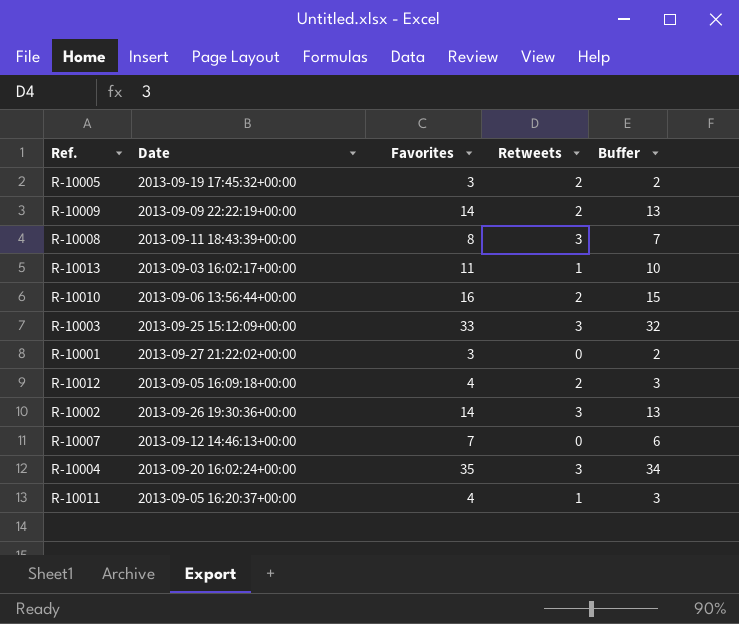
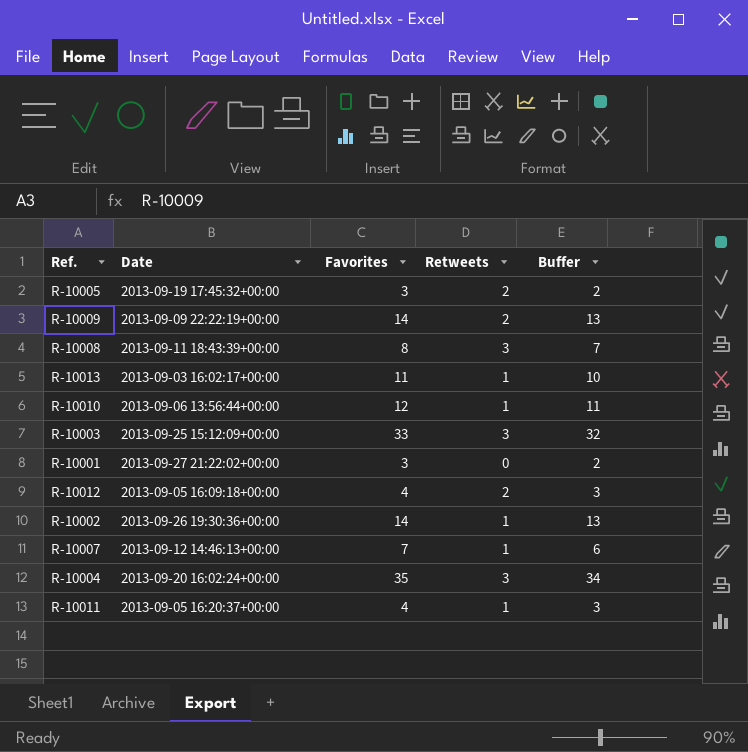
R-10010 | Favorites: 16 -> 12
R-10010 | Retweets: 2 -> 1
R-10010 | Buffer: 15 -> 11
R-10002 | Retweets: 3 -> 1
R-10007 | Retweets: 0 -> 1

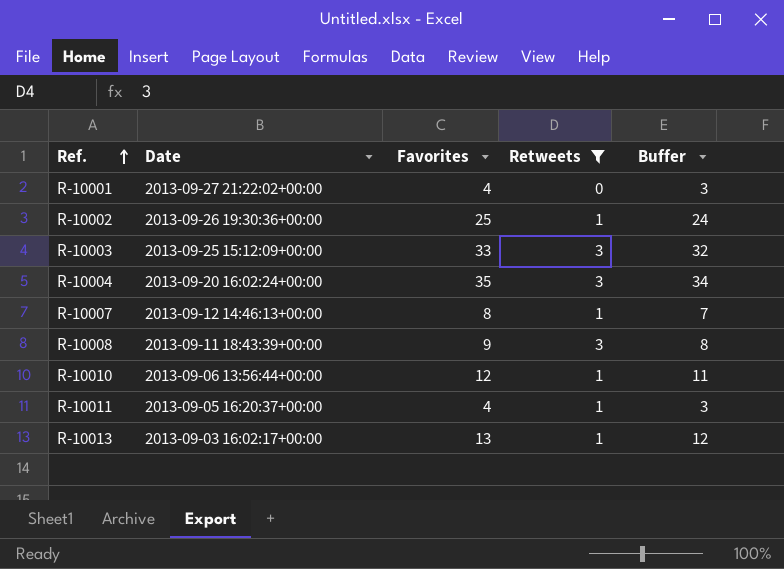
filter: none -> Retweets != 2
row order: none -> Ref. ascending
R-10001 | Favorites: 3 -> 4
R-10001 | Buffer: 2 -> 3
R-10002 | Favorites: 14 -> 25
R-10002 | Buffer: 13 -> 24
R-10007 | Favorites: 7 -> 8
R-10007 | Buffer: 6 -> 7
R-10008 | Favorites: 8 -> 9
R-10008 | Buffer: 7 -> 8
R-10013 | Favorites: 11 -> 13
R-10013 | Buffer: 10 -> 12

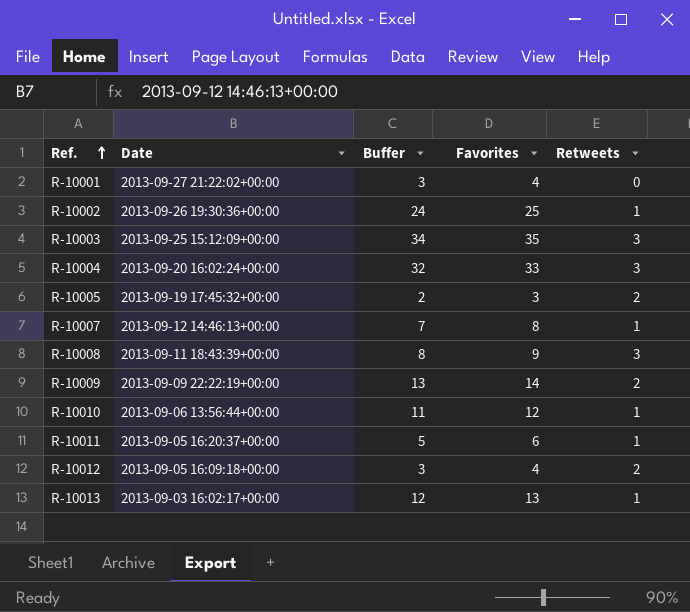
filter: Retweets != 2 -> none
column Buffer | position: 5 -> 3
R-10003 | Buffer: 32 -> 34
R-10003 | Favorites: 33 -> 35
R-10004 | Buffer: 34 -> 32
R-10004 | Favorites: 35 -> 33
R-10011 | Buffer: 3 -> 5
R-10011 | Favorites: 4 -> 6

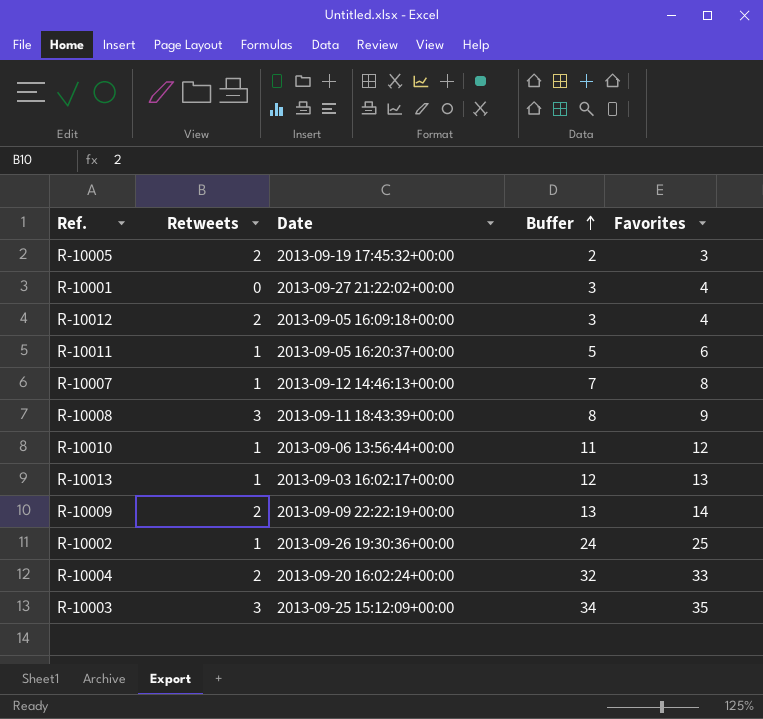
row order: Ref. ascending -> Buffer ascending
column Retweets | position: 5 -> 2
R-10004 | Retweets: 3 -> 2

